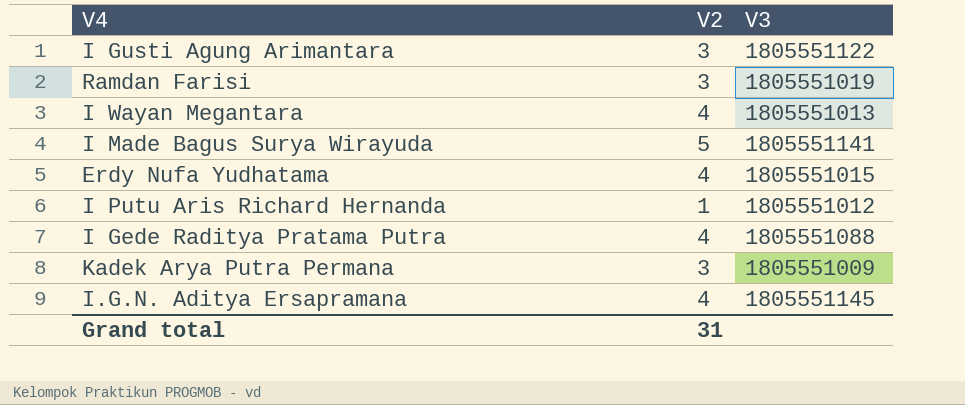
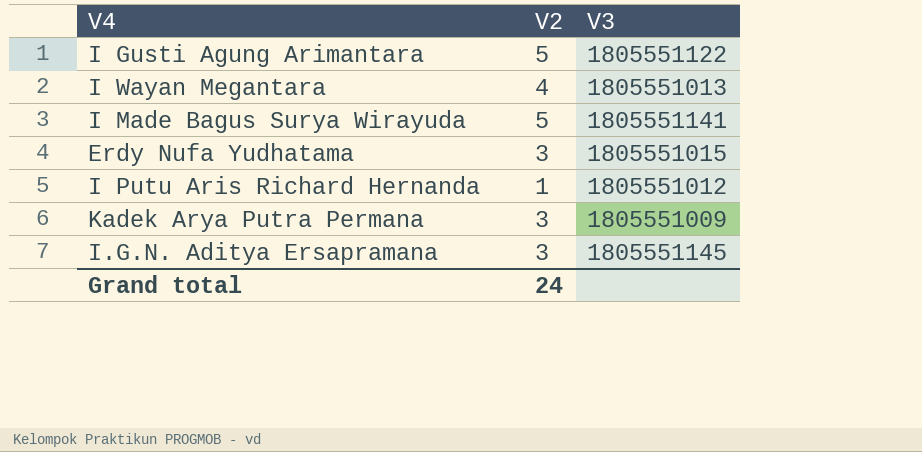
row Ramdan Farisi: 3 | 1805551019 -> none
row I Gede Raditya Pratama Putra: 4 | 1805551088 -> none
I Gusti Agung Arimantara | V2: 3 -> 5
Erdy Nufa Yudhatama | V2: 4 -> 3
I.G.N. Aditya Ersapramana | V2: 4 -> 3
Grand total | V2: 31 -> 24

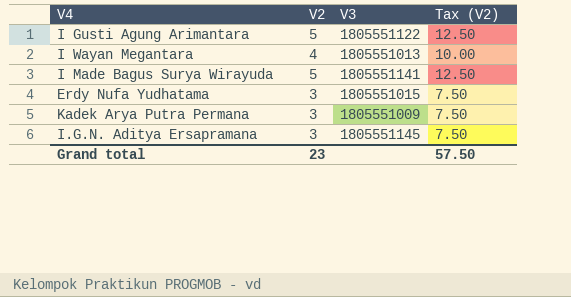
column Tax (V2) | formula: none -> [V2] * 2.5
row I Putu Aris Richard Hernanda: 1 | 1805551012 -> none
Grand total | V2: 24 -> 23

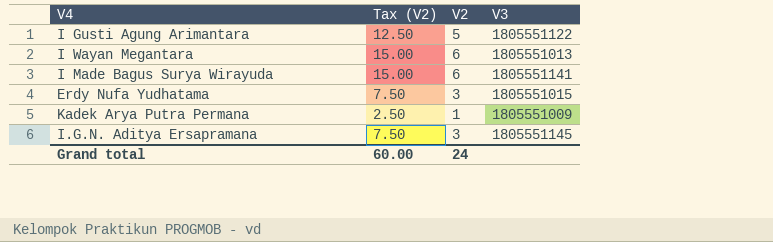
column Tax (V2) | position: 4 -> 2
I Wayan Megantara | Tax (V2): 10.00 -> 15.00
I Wayan Megantara | V2: 4 -> 6
I Made Bagus Surya Wirayuda | Tax (V2): 12.50 -> 15.00
I Made Bagus Surya Wirayuda | V2: 5 -> 6
Kadek Arya Putra Permana | Tax (V2): 7.50 -> 2.50
Kadek Arya Putra Permana | V2: 3 -> 1
Grand total | Tax (V2): 57.50 -> 60.00
Grand total | V2: 23 -> 24

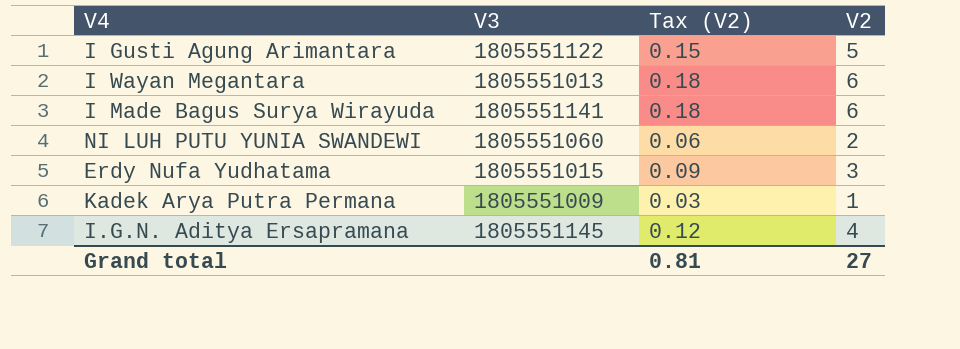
column V3 | position: 4 -> 2
column Tax (V2) | formula: [V2] * 2.5 -> [V2] * 0.03
row NI LUH PUTU YUNIA SWANDEWI: none -> 1805551060 | 0.06 | 2
I.G.N. Aditya Ersapramana | V2: 3 -> 4
Grand total | Tax (V2): 60.00 -> 0.81
Grand total | V2: 24 -> 27

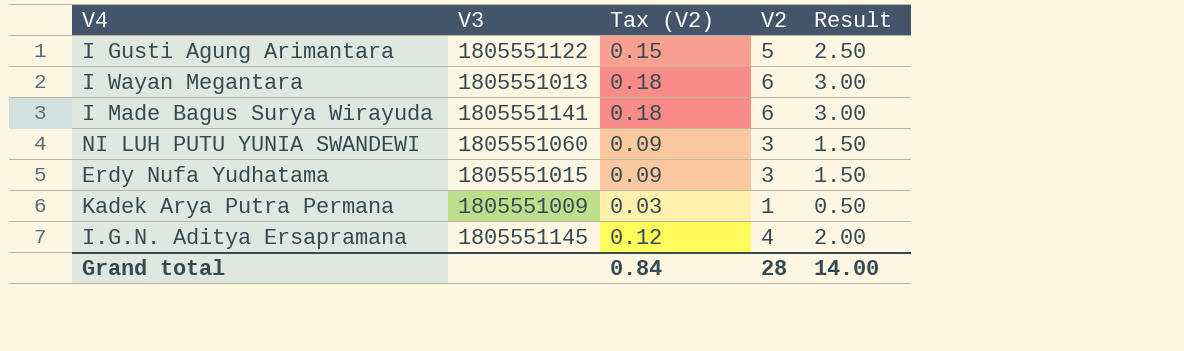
column Result | formula: none -> [V2] * 0.5
NI LUH PUTU YUNIA SWANDEWI | Tax (V2): 0.06 -> 0.09
NI LUH PUTU YUNIA SWANDEWI | V2: 2 -> 3
Grand total | Tax (V2): 0.81 -> 0.84
Grand total | V2: 27 -> 28

